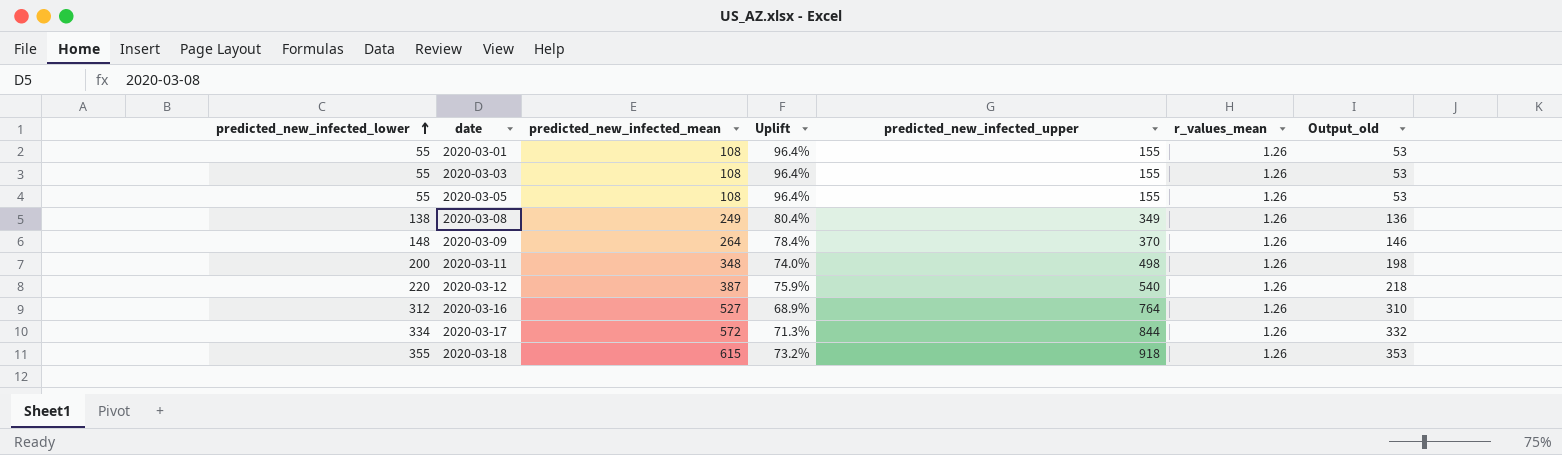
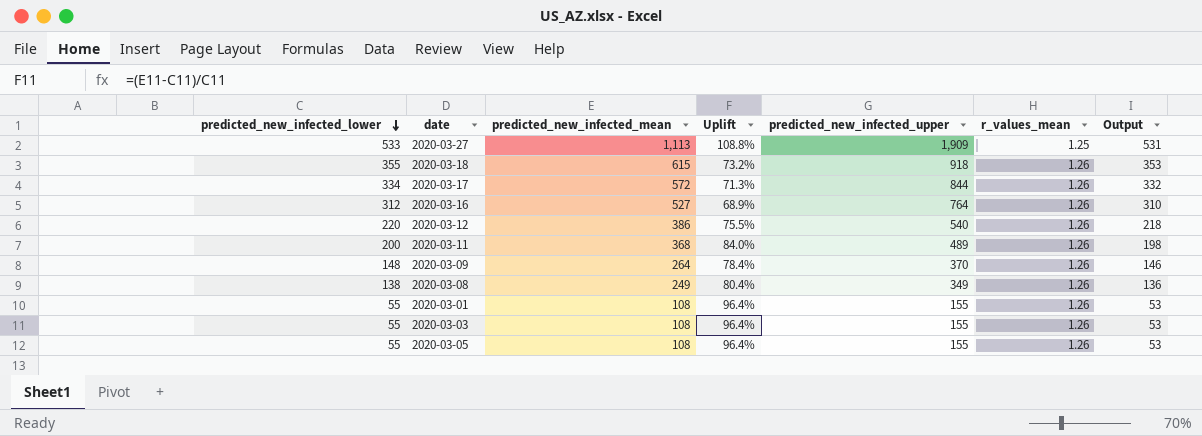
row order: predicted_new_infected_lower ascending -> predicted_new_infected_lower descending
column name: Output_old -> Output
row 2020-03-27: none -> 533 | 1,113 | 108.8% | 1,909 | 1.25 | 531
2020-03-12 | predicted_new_infected_mean: 387 -> 386
2020-03-12 | Uplift: 75.9% -> 75.5%
2020-03-11 | predicted_new_infected_mean: 348 -> 368
2020-03-11 | Uplift: 74.0% -> 84.0%
2020-03-11 | predicted_new_infected_upper: 498 -> 489

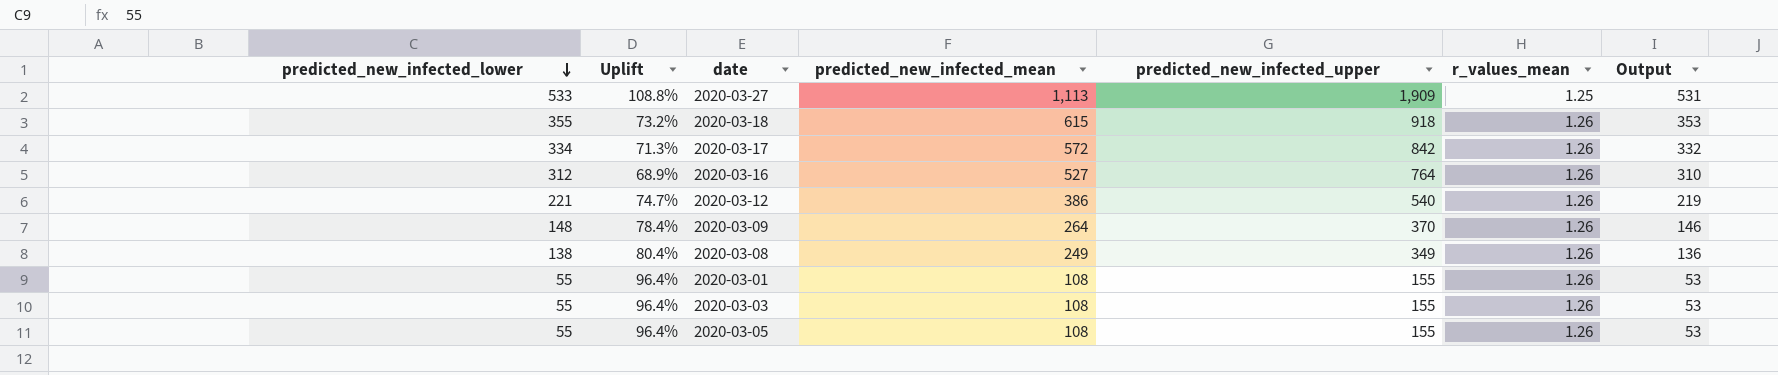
column Uplift | position: 4 -> 2
row 2020-03-11: 200 | 368 | 84.0% | 489 | 1.26 | 198 -> none
2020-03-17 | predicted_new_infected_upper: 844 -> 842
2020-03-12 | predicted_new_infected_lower: 220 -> 221
2020-03-12 | Uplift: 75.5% -> 74.7%
2020-03-12 | Output: 218 -> 219

